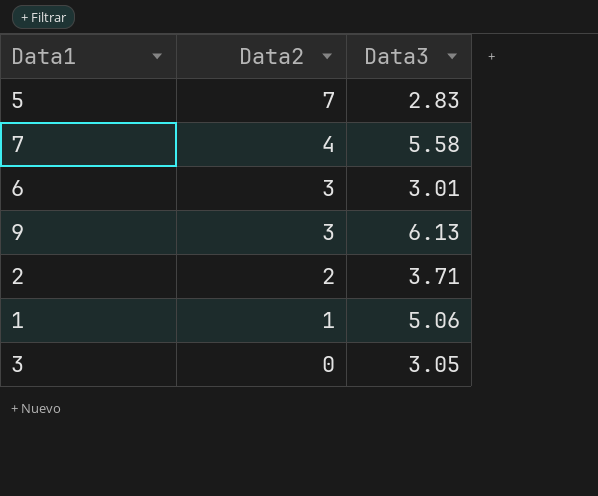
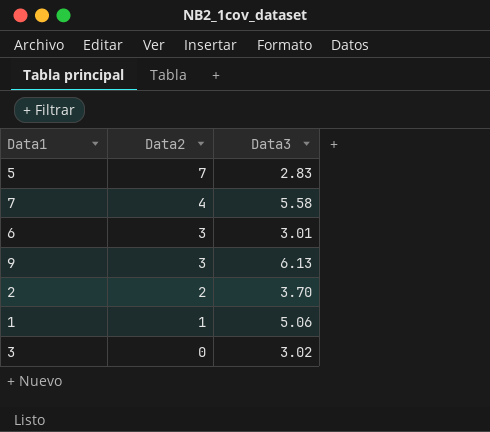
2 | Data3: 3.71 -> 3.70
3 | Data3: 3.05 -> 3.02

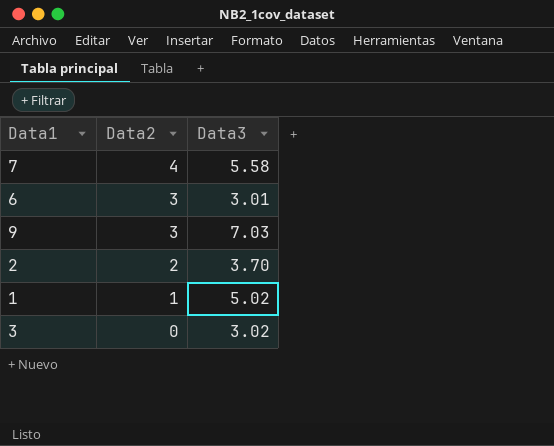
row 5: 7 | 2.83 -> none
9 | Data3: 6.13 -> 7.03
1 | Data3: 5.06 -> 5.02

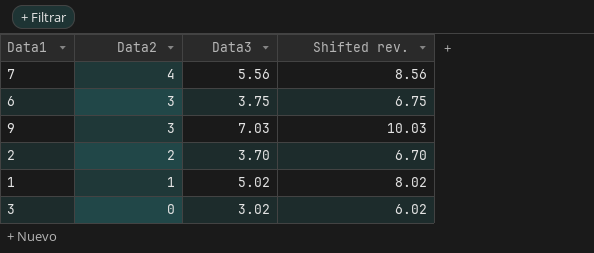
column Shifted rev. | formula: none -> [Data3] + 3
7 | Data3: 5.58 -> 5.56
6 | Data3: 3.01 -> 3.75

